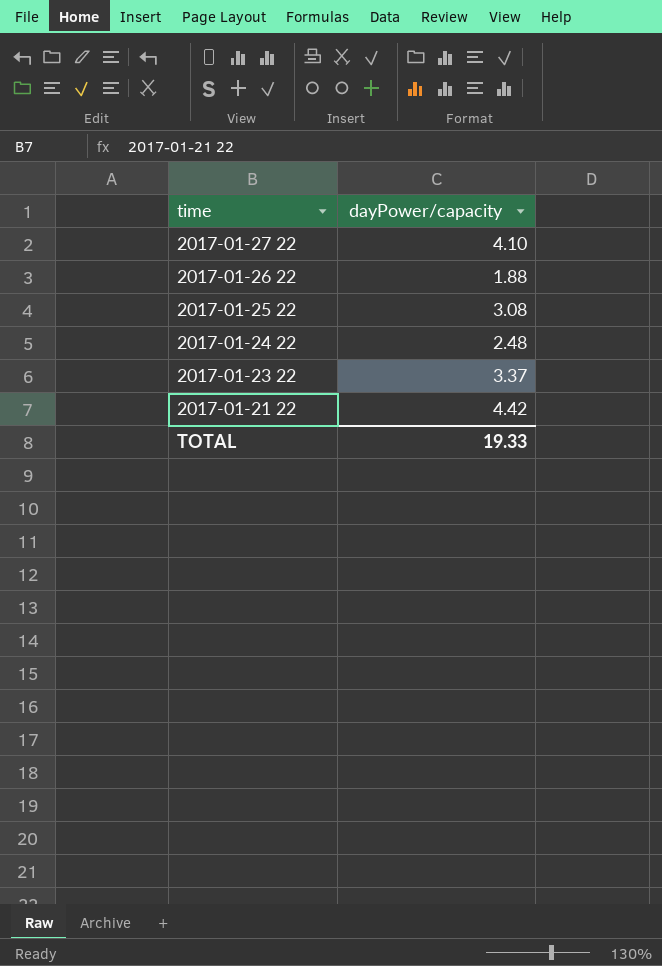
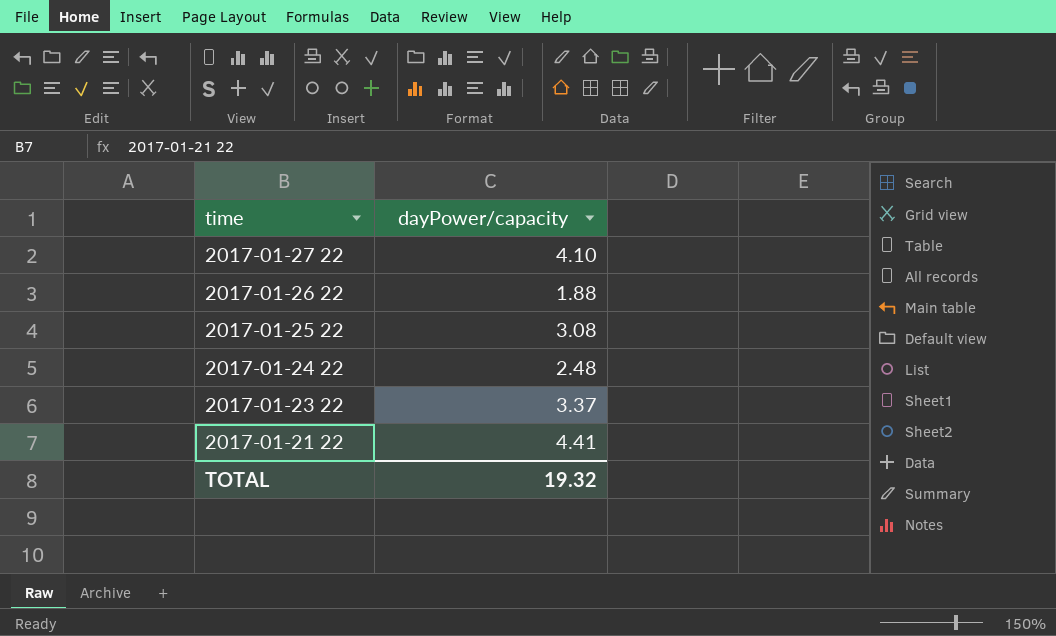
2017-01-21 22 | dayPower/capacity: 4.42 -> 4.41
TOTAL | dayPower/capacity: 19.33 -> 19.32

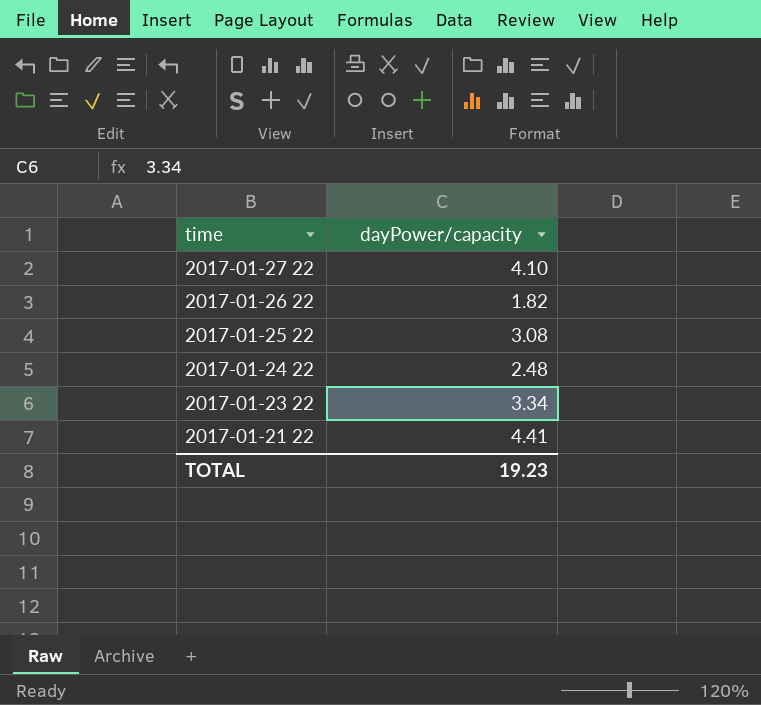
2017-01-26 22 | dayPower/capacity: 1.88 -> 1.82
2017-01-23 22 | dayPower/capacity: 3.37 -> 3.34
TOTAL | dayPower/capacity: 19.32 -> 19.23

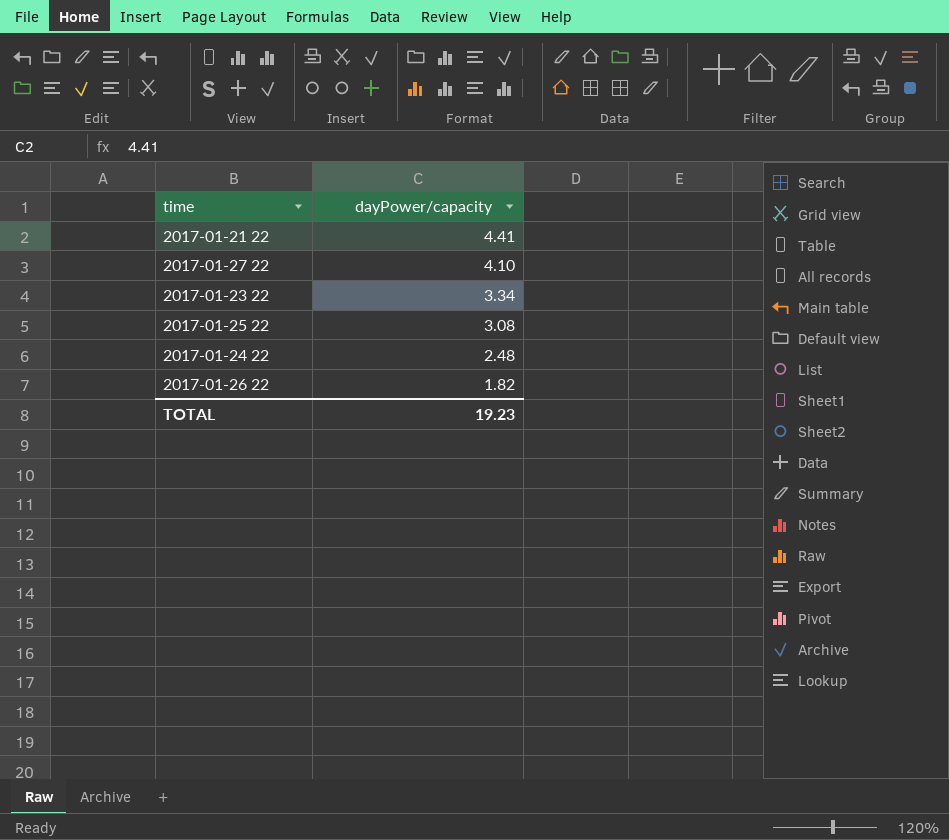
row order: time descending -> dayPower/capacity descending

